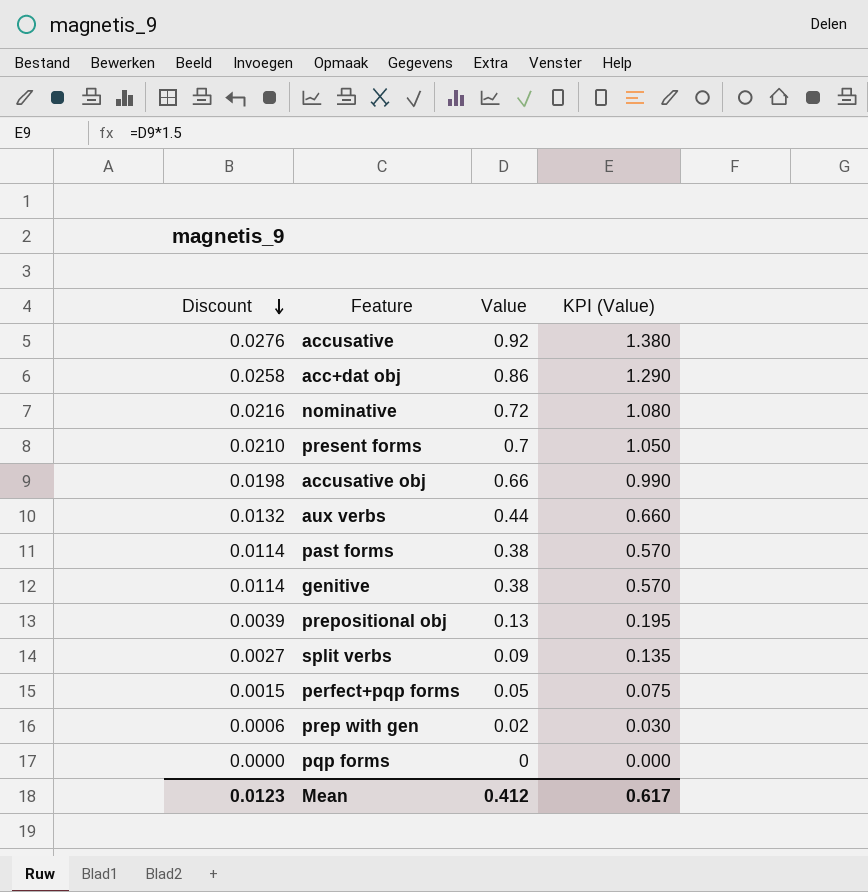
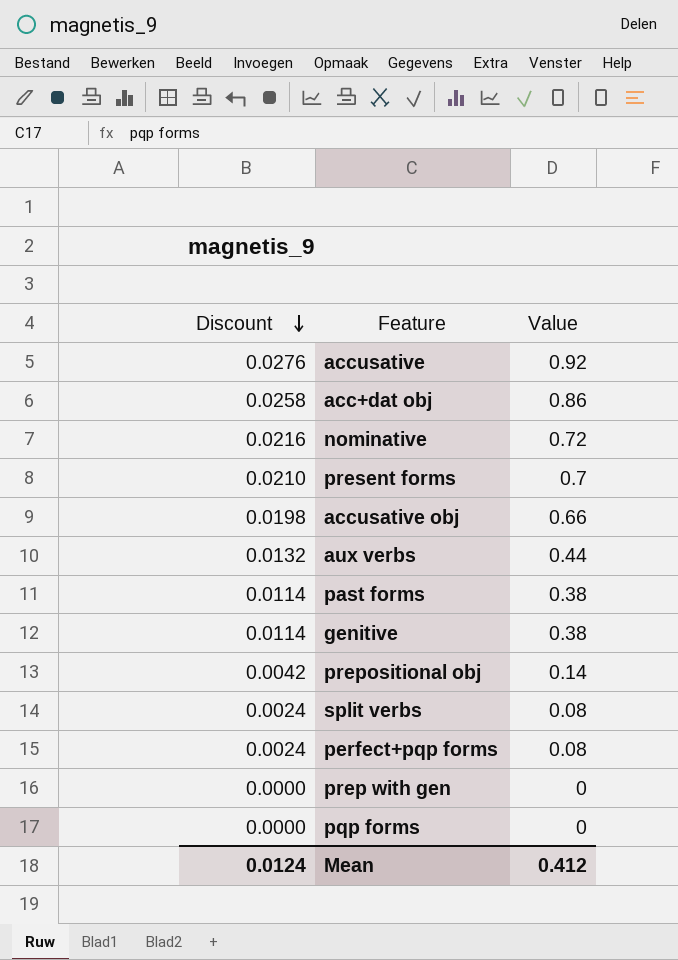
column KPI (Value) | formula: [Value] * 1.5 -> none
prepositional obj | Discount: 0.0039 -> 0.0042
prepositional obj | Value: 0.13 -> 0.14
split verbs | Discount: 0.0027 -> 0.0024
split verbs | Value: 0.09 -> 0.08
perfect+pqp forms | Discount: 0.0015 -> 0.0024
perfect+pqp forms | Value: 0.05 -> 0.08
prep with gen | Discount: 0.0006 -> 0.0000
prep with gen | Value: 0.02 -> 0
Mean | Discount: 0.0123 -> 0.0124

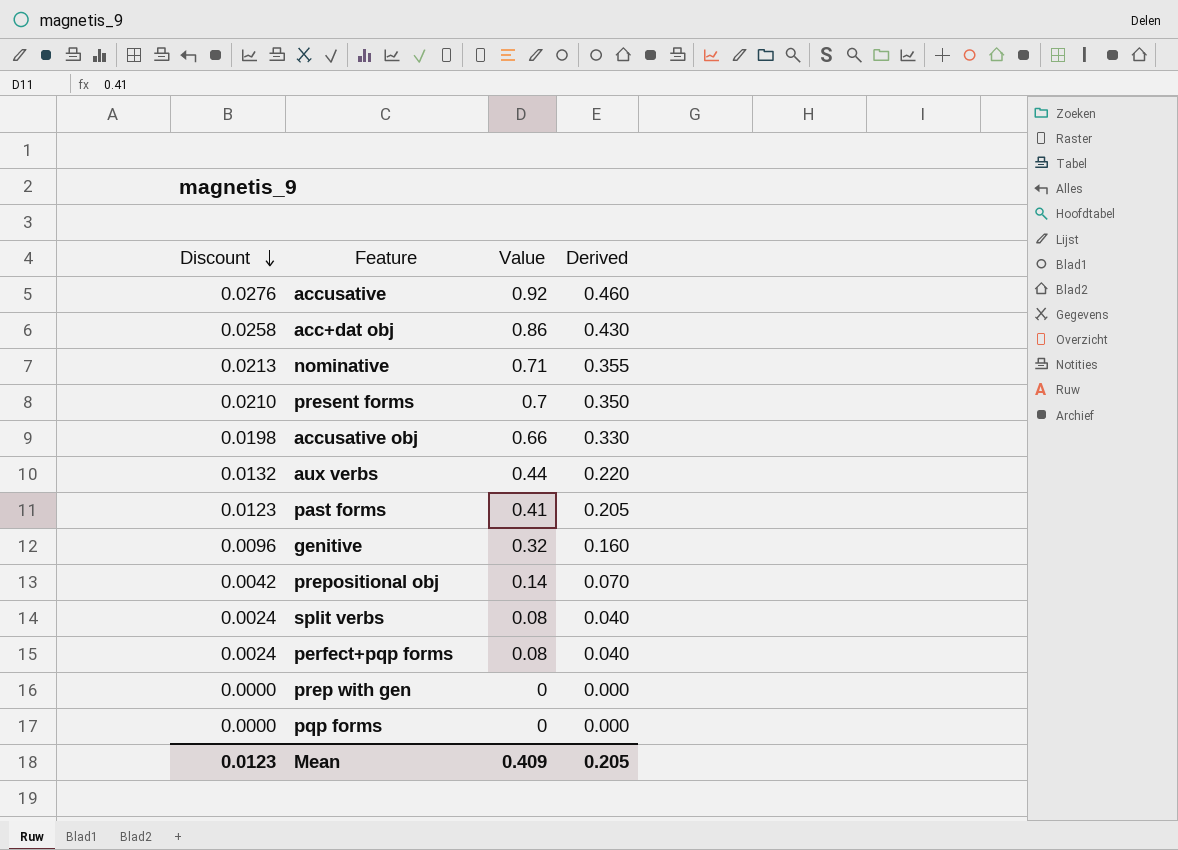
column Derived | formula: none -> [Value] * 0.5
nominative | Discount: 0.0216 -> 0.0213
nominative | Value: 0.72 -> 0.71
past forms | Discount: 0.0114 -> 0.0123
past forms | Value: 0.38 -> 0.41
genitive | Discount: 0.0114 -> 0.0096
genitive | Value: 0.38 -> 0.32
Mean | Discount: 0.0124 -> 0.0123
Mean | Value: 0.412 -> 0.409

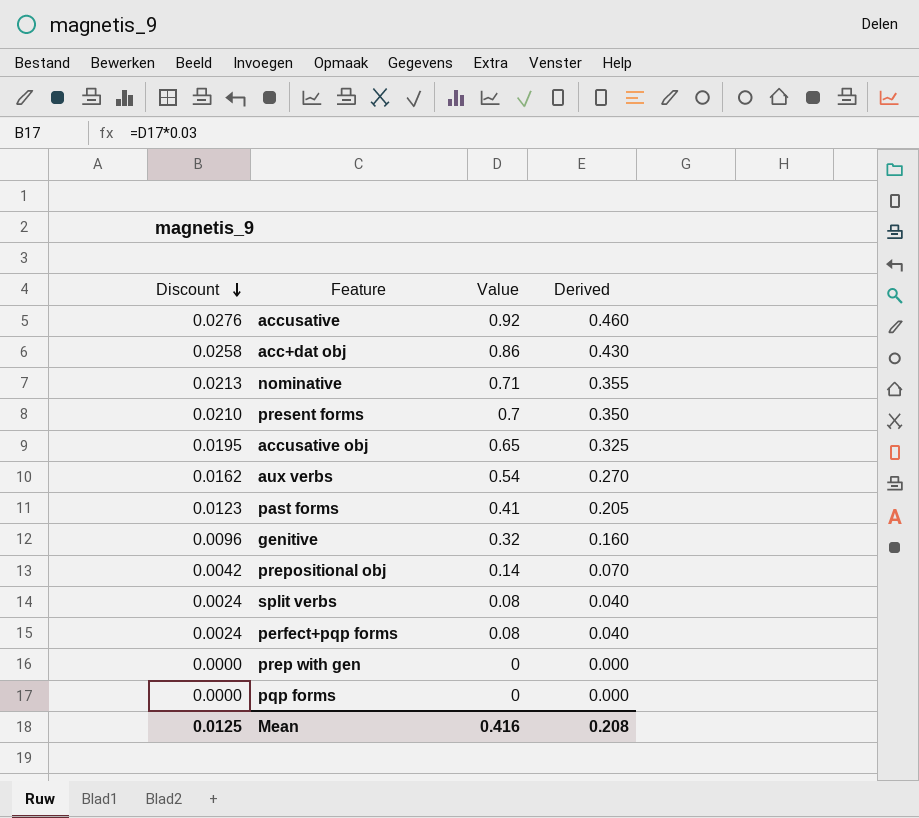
accusative obj | Discount: 0.0198 -> 0.0195
accusative obj | Value: 0.66 -> 0.65
accusative obj | Derived: 0.330 -> 0.325
aux verbs | Discount: 0.0132 -> 0.0162
aux verbs | Value: 0.44 -> 0.54
aux verbs | Derived: 0.220 -> 0.270
Mean | Discount: 0.0123 -> 0.0125
Mean | Value: 0.409 -> 0.416
Mean | Derived: 0.205 -> 0.208

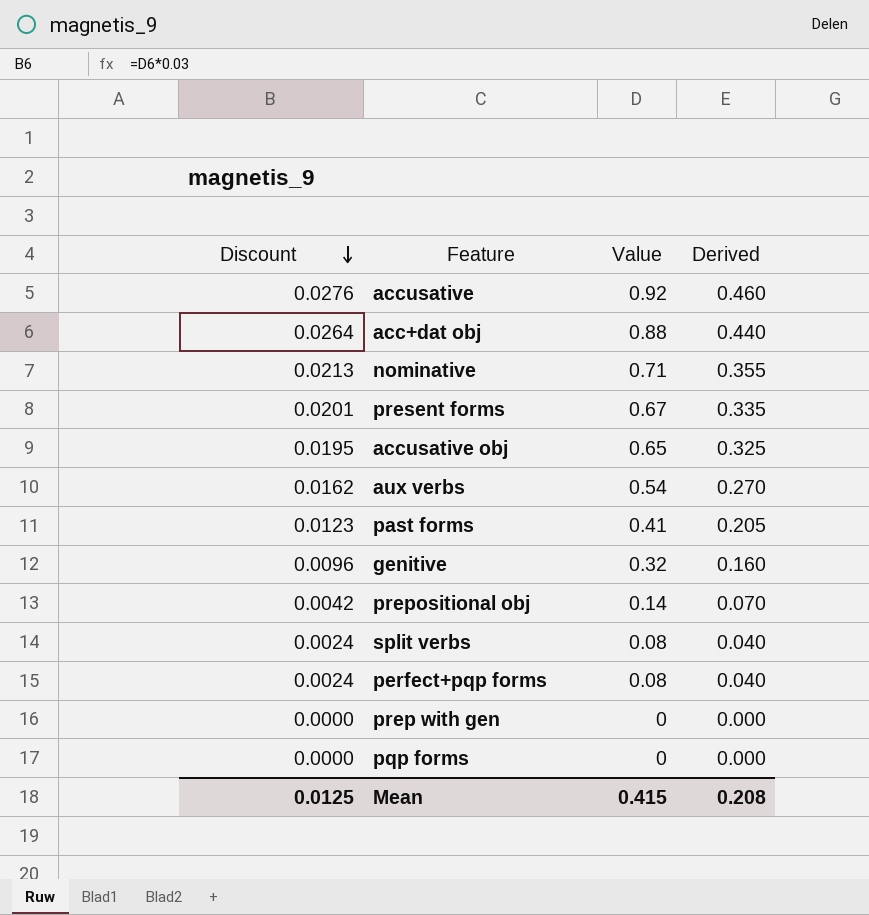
acc+dat obj | Discount: 0.0258 -> 0.0264
acc+dat obj | Value: 0.86 -> 0.88
acc+dat obj | Derived: 0.430 -> 0.440
present forms | Discount: 0.0210 -> 0.0201
present forms | Value: 0.7 -> 0.67
present forms | Derived: 0.350 -> 0.335
Mean | Value: 0.416 -> 0.415

